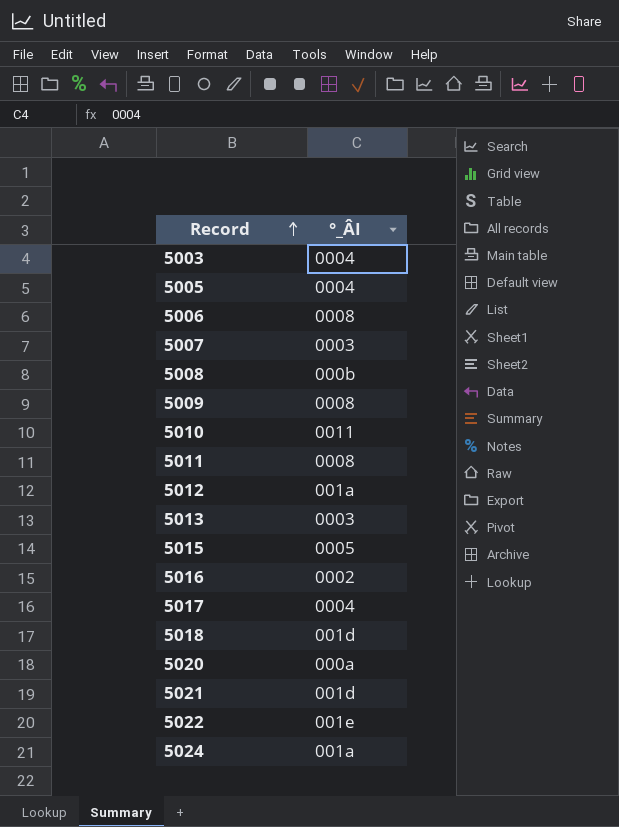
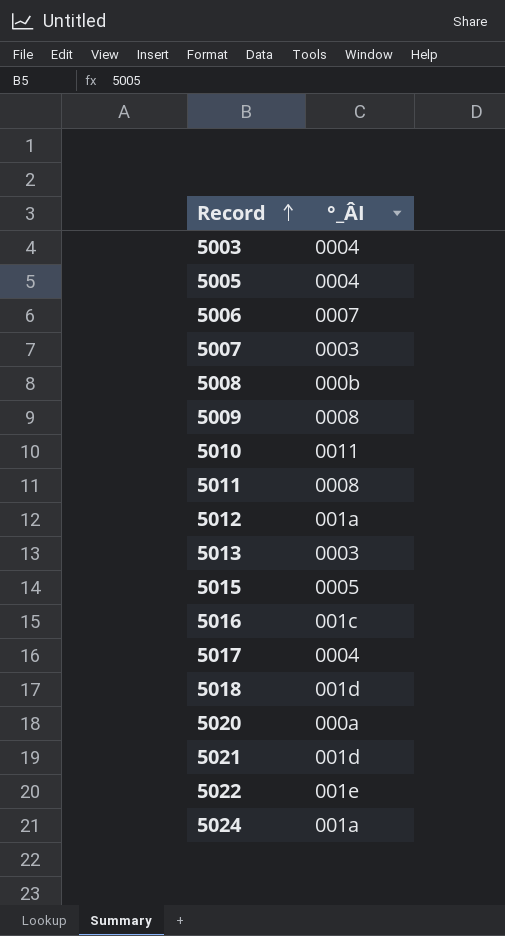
5006 | °_ÂI: 0008 -> 0007
5016 | °_ÂI: 0002 -> 001c

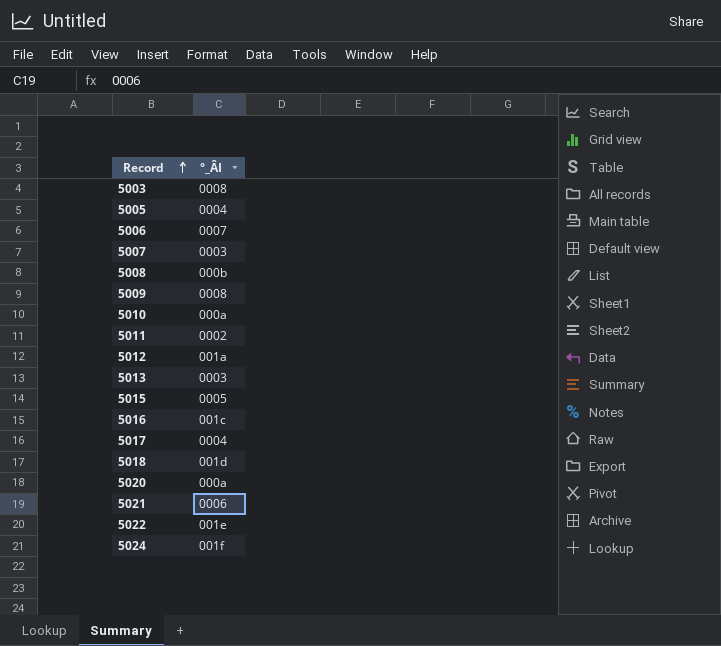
5003 | °_ÂI: 0004 -> 0008
5010 | °_ÂI: 0011 -> 000a
5011 | °_ÂI: 0008 -> 0002
5021 | °_ÂI: 001d -> 0006
5024 | °_ÂI: 001a -> 001f

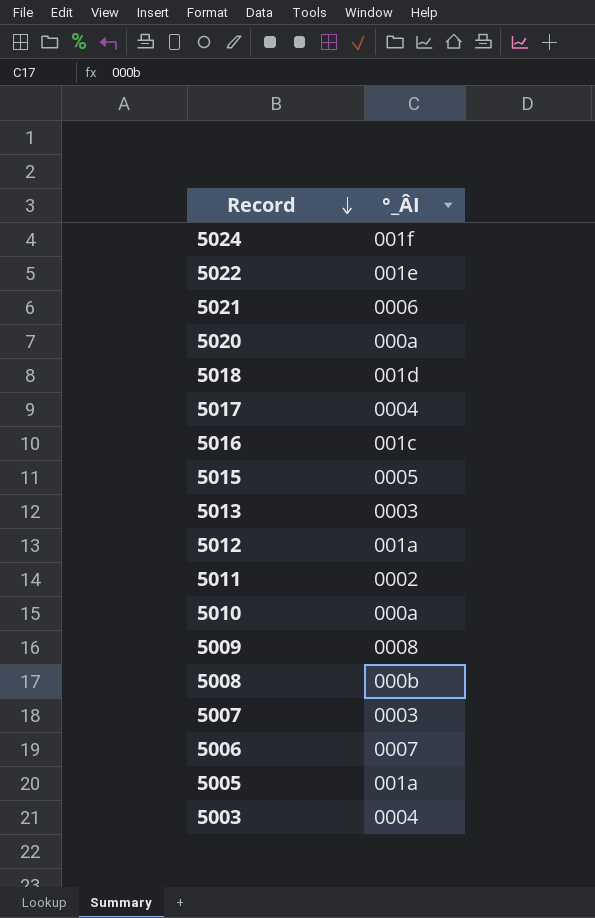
row order: Record ascending -> Record descending
5005 | °_ÂI: 0004 -> 001a
5003 | °_ÂI: 0008 -> 0004

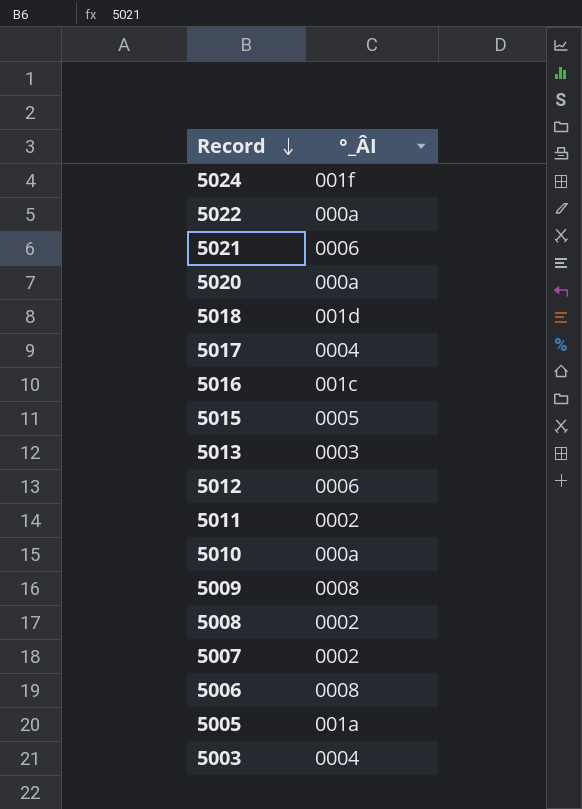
5022 | °_ÂI: 001e -> 000a
5012 | °_ÂI: 001a -> 0006
5008 | °_ÂI: 000b -> 0002
5007 | °_ÂI: 0003 -> 0002
5006 | °_ÂI: 0007 -> 0008

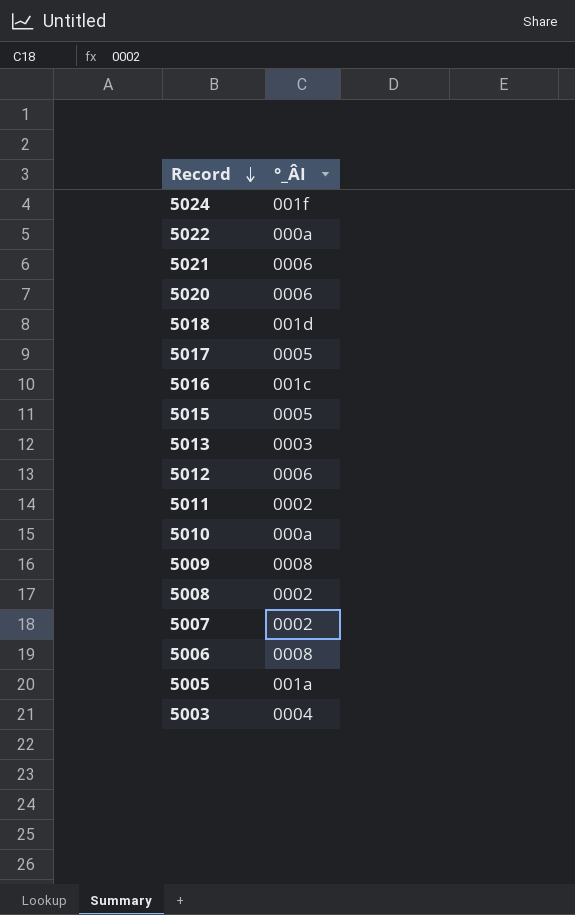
5020 | °_ÂI: 000a -> 0006
5017 | °_ÂI: 0004 -> 0005

